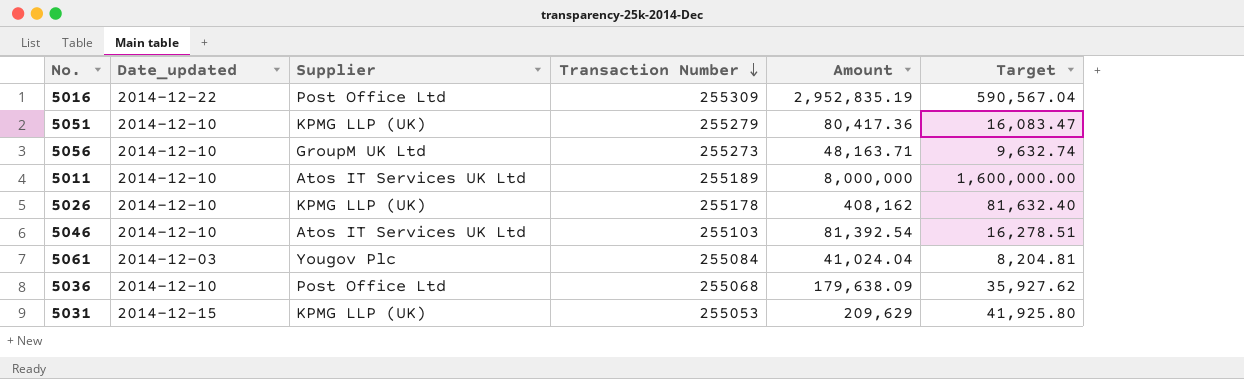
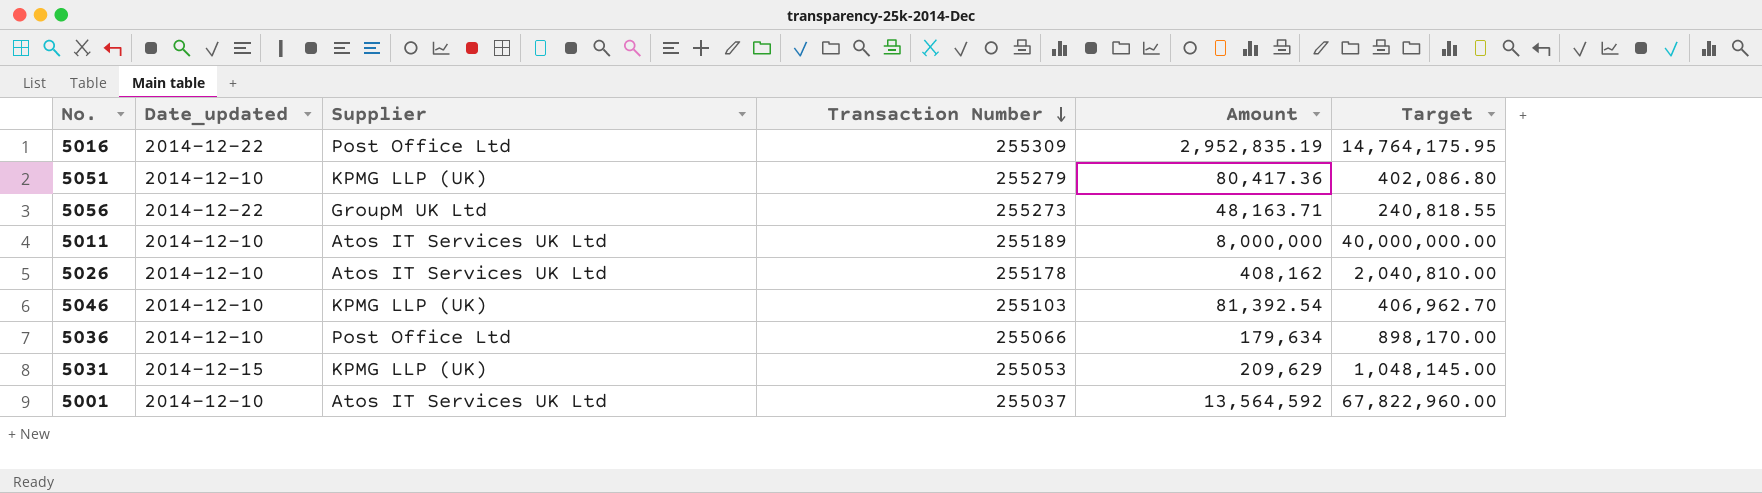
column Target | formula: [Amount] * 0.2 -> [Amount] * 5
row 5061: 2014-12-03 | Yougov Plc | 255084 | 41,024.04 | 8,204.81 -> none
5056 | Date_updated: 2014-12-10 -> 2014-12-22
5026 | Supplier: KPMG LLP (UK) -> Atos IT Services UK Ltd
5046 | Supplier: Atos IT Services UK Ltd -> KPMG LLP (UK)
5036 | Transaction Number: 255068 -> 255066
5036 | Amount: 179,638.09 -> 179,634
row 5001: none -> 2014-12-10 | Atos IT Services UK Ltd | 255037 | 13,564,592 | 67,822,960.00

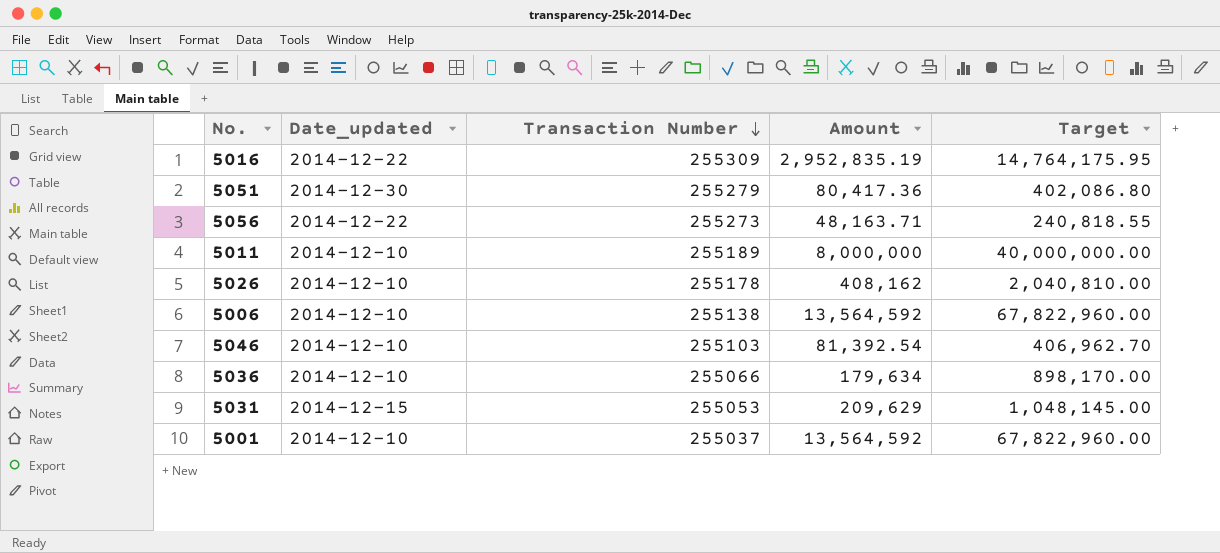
column Supplier | position: 3 -> none
5051 | Date_updated: 2014-12-10 -> 2014-12-30
row 5006: none -> 2014-12-10 | 255138 | 13,564,592 | 67,822,960.00

